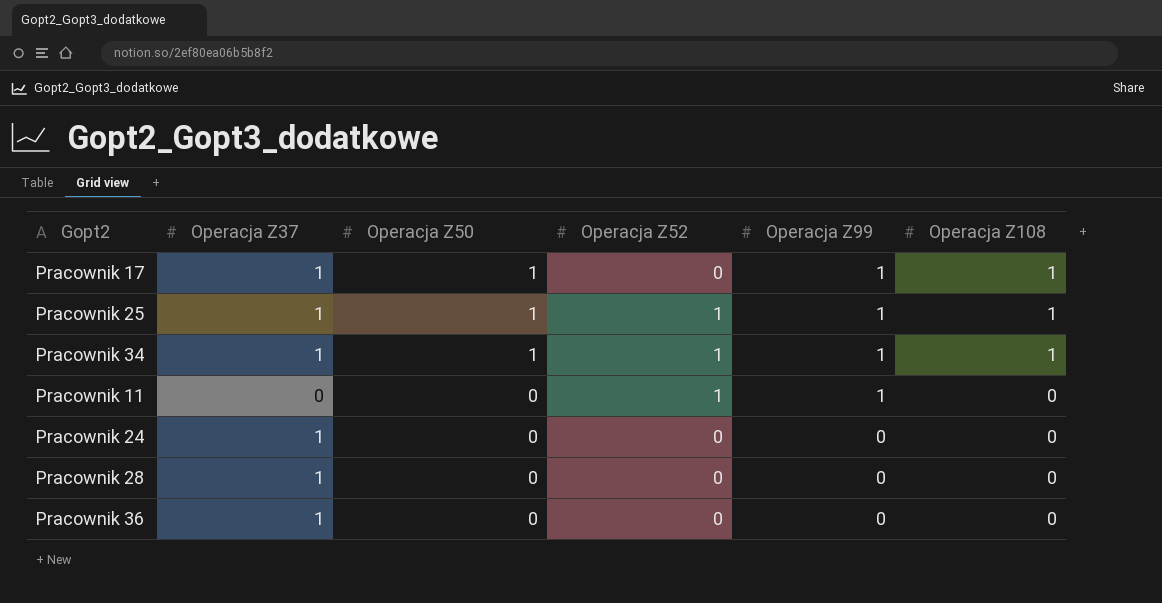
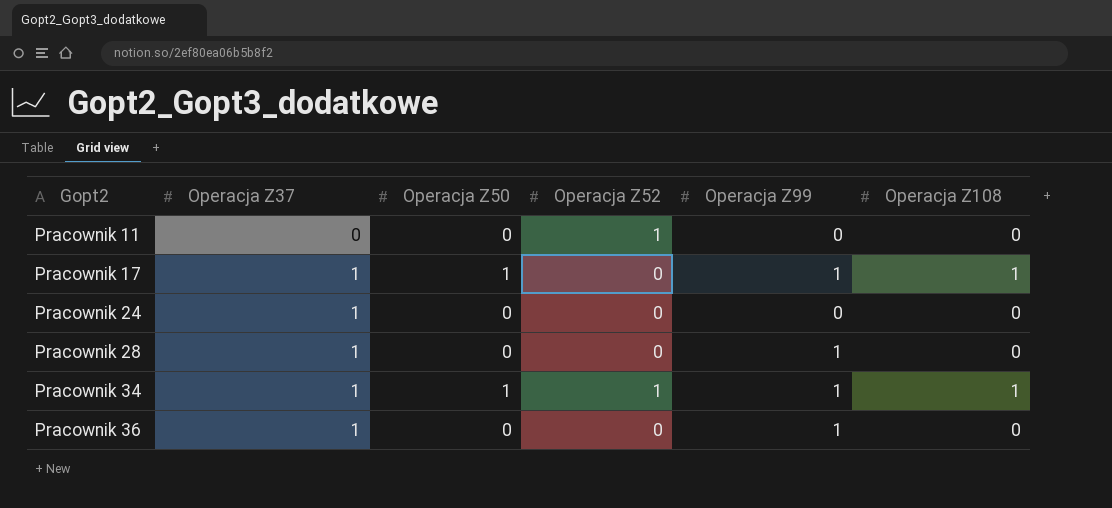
row order: Operacja Z50 descending -> Gopt2 ascending
row Pracownik 25: 1 | 1 | 1 | 1 | 1 -> none
Pracownik 11 | Operacja Z99: 1 -> 0
Pracownik 28 | Operacja Z99: 0 -> 1
Pracownik 36 | Operacja Z99: 0 -> 1

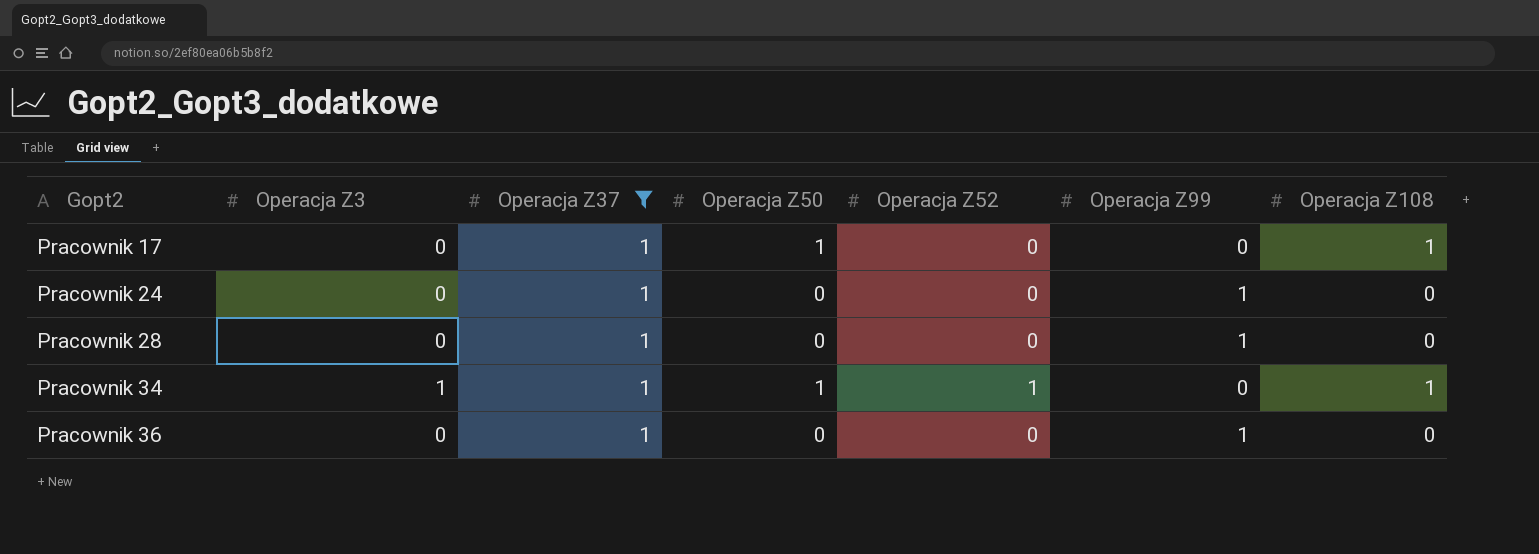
filter: none -> Operacja Z37 = 1
column Operacja Z3 | position: none -> 2
Pracownik 17 | Operacja Z99: 1 -> 0
Pracownik 24 | Operacja Z99: 0 -> 1
Pracownik 34 | Operacja Z99: 1 -> 0

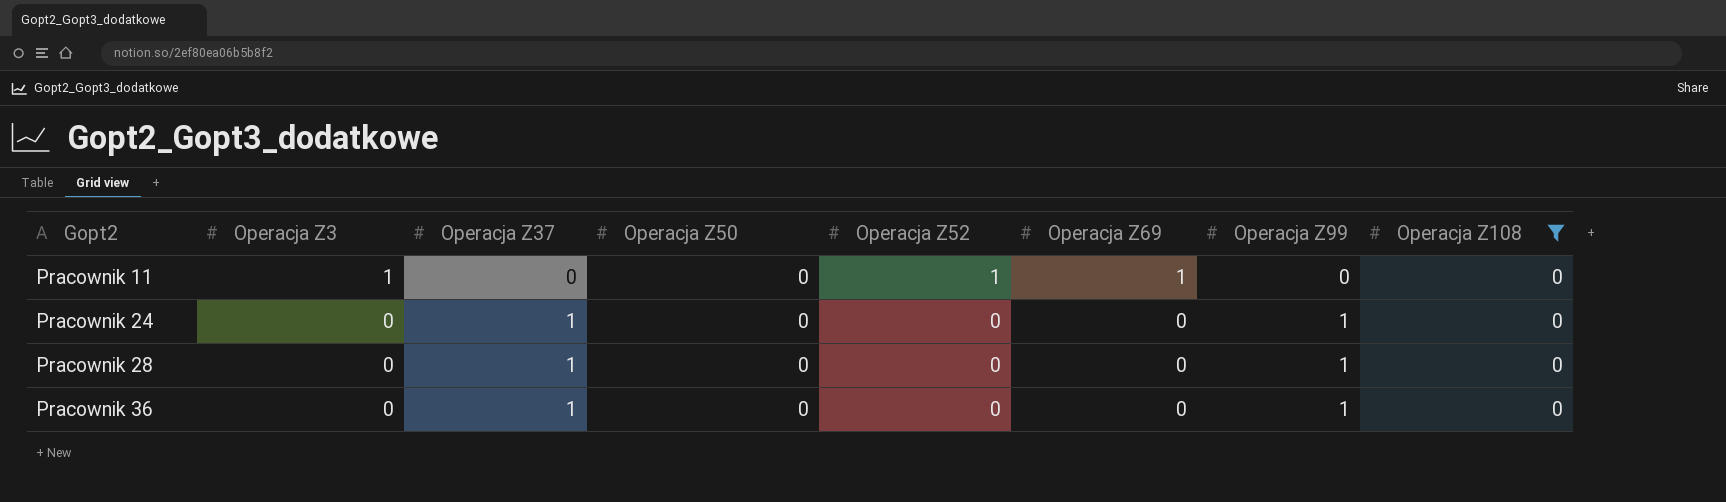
filter: Operacja Z37 = 1 -> Operacja Z108 = 0
column Operacja Z69 | position: none -> 6

